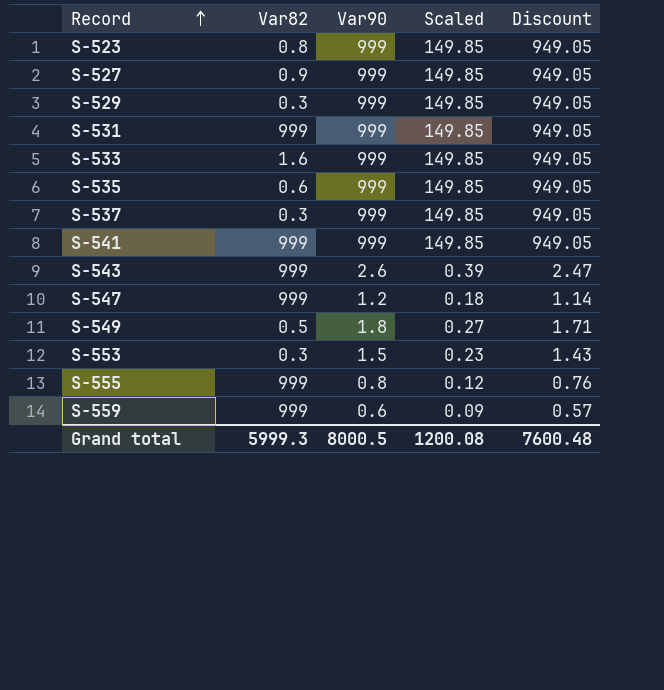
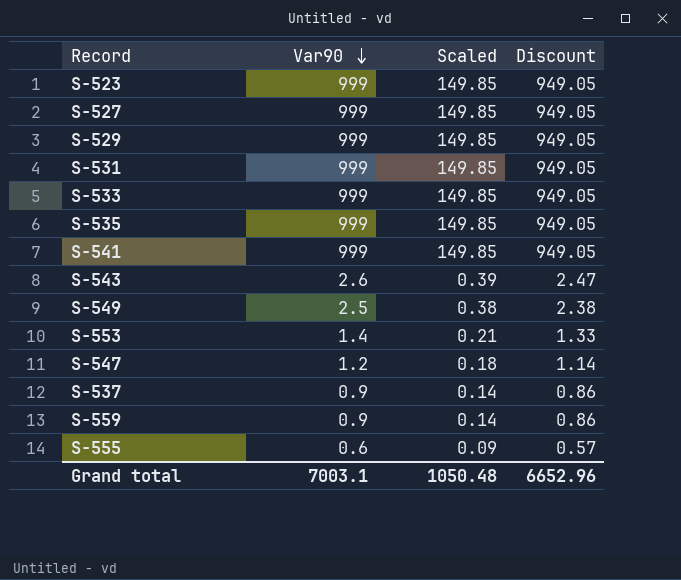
row order: Record ascending -> Var90 descending
column Var82 | position: 2 -> none
S-549 | Var90: 1.8 -> 2.5
S-549 | Scaled: 0.27 -> 0.38
S-549 | Discount: 1.71 -> 2.38
S-553 | Var90: 1.5 -> 1.4
S-553 | Scaled: 0.23 -> 0.21
S-553 | Discount: 1.43 -> 1.33
S-537 | Var90: 999 -> 0.9
S-537 | Scaled: 149.85 -> 0.14
S-537 | Discount: 949.05 -> 0.86
S-559 | Var90: 0.6 -> 0.9
S-559 | Scaled: 0.09 -> 0.14
S-559 | Discount: 0.57 -> 0.86
S-555 | Var90: 0.8 -> 0.6
S-555 | Scaled: 0.12 -> 0.09
S-555 | Discount: 0.76 -> 0.57
Grand total | Var90: 8000.5 -> 7003.1
Grand total | Scaled: 1200.08 -> 1050.48
Grand total | Discount: 7600.48 -> 6652.96

